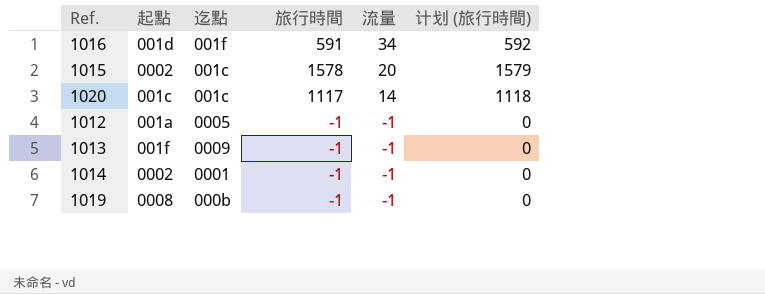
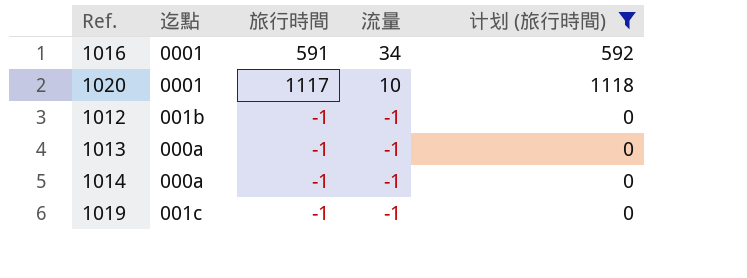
filter: none -> 计划 (旅行時間) != 1579
column 起點 | position: 2 -> none
1016 | 迄點: 001f -> 0001
1020 | 迄點: 001c -> 0001
1020 | 流量: 14 -> 10
1012 | 迄點: 0005 -> 001b
1013 | 迄點: 0009 -> 000a
1014 | 迄點: 0001 -> 000a
1019 | 迄點: 000b -> 001c

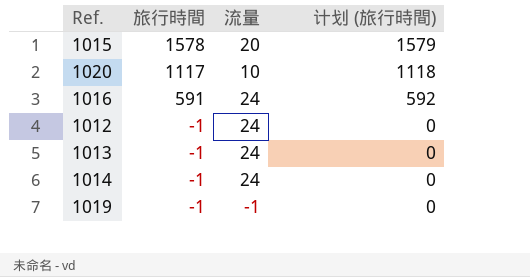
filter: 计划 (旅行時間) != 1579 -> none
row order: 流量 descending -> 旅行時間 descending
column 迄點 | position: 2 -> none
1016 | 流量: 34 -> 24
1012 | 流量: -1 -> 24
1013 | 流量: -1 -> 24
1014 | 流量: -1 -> 24

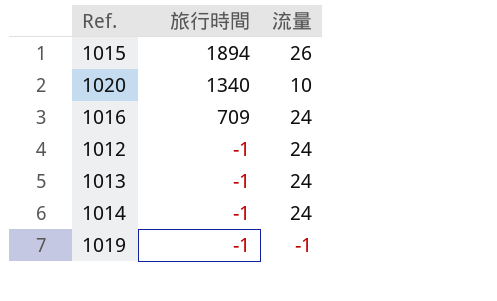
column 计划 (旅行時間) | formula: [旅行時間] + 1 -> none
1015 | 旅行時間: 1578 -> 1894
1015 | 流量: 20 -> 26
1020 | 旅行時間: 1117 -> 1340
1016 | 旅行時間: 591 -> 709

